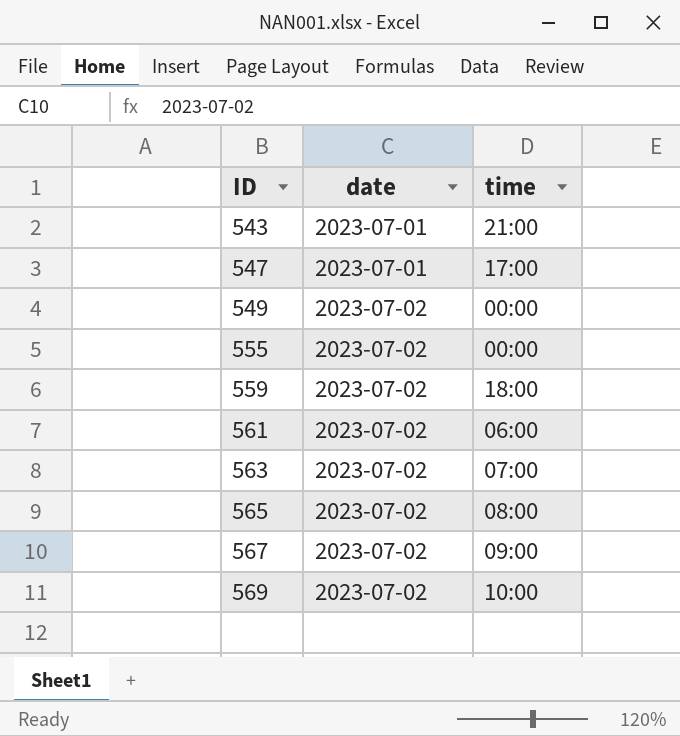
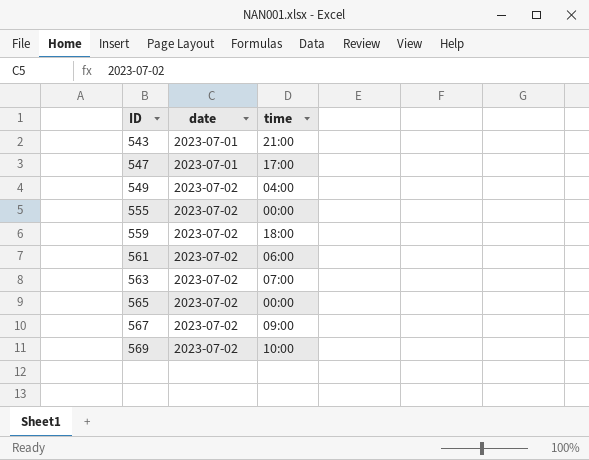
549 | time: 00:00 -> 04:00
565 | time: 08:00 -> 00:00

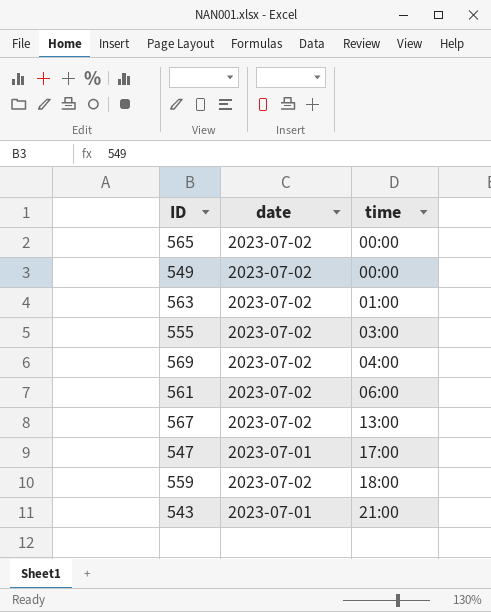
row order: ID ascending -> time ascending
549 | time: 04:00 -> 00:00
563 | time: 07:00 -> 01:00
555 | time: 00:00 -> 03:00
569 | time: 10:00 -> 04:00
567 | time: 09:00 -> 13:00

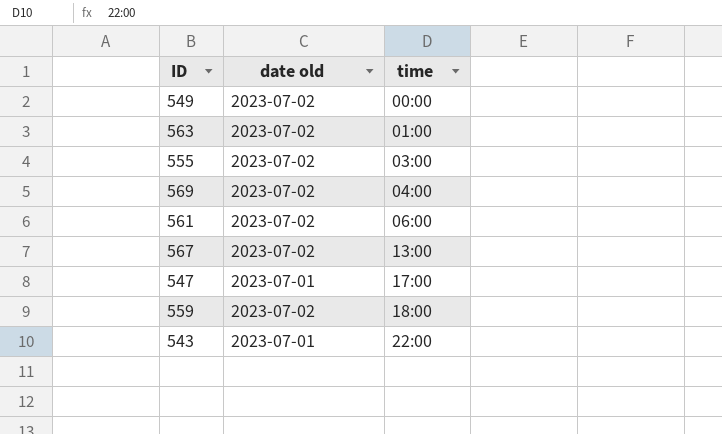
column name: date -> date old
row 565: 2023-07-02 | 00:00 -> none
543 | time: 21:00 -> 22:00

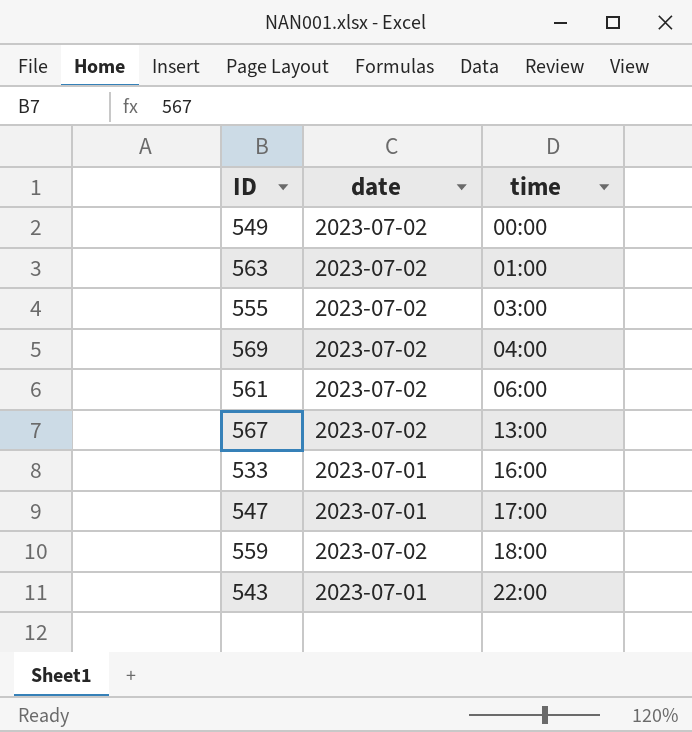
column name: date old -> date
row 533: none -> 2023-07-01 | 16:00

